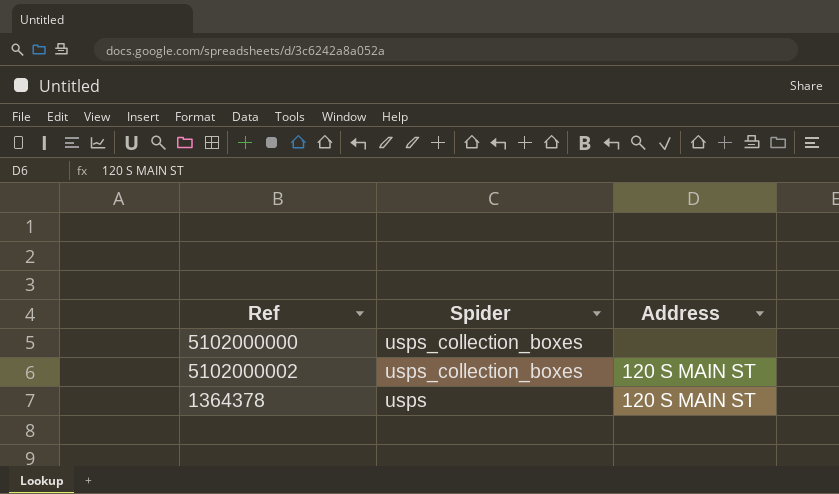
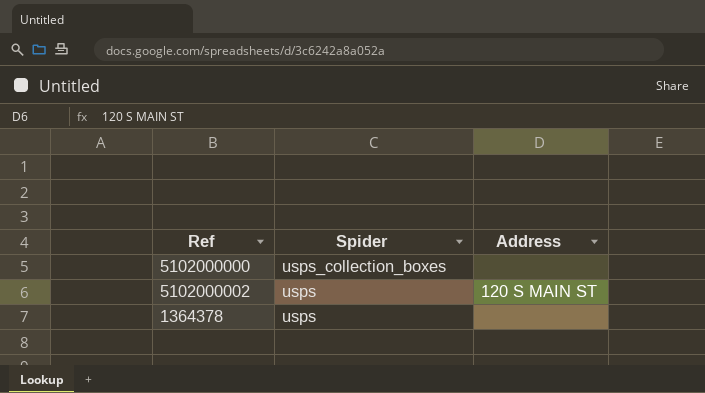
5102000002 | Spider: usps_collection_boxes -> usps
1364378 | Address: 120 S MAIN ST -> none

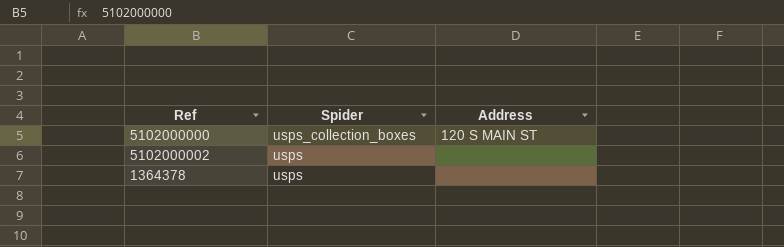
5102000000 | Address: none -> 120 S MAIN ST
5102000002 | Address: 120 S MAIN ST -> none

